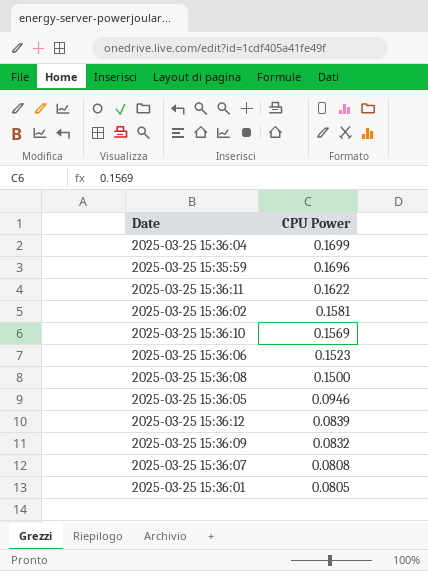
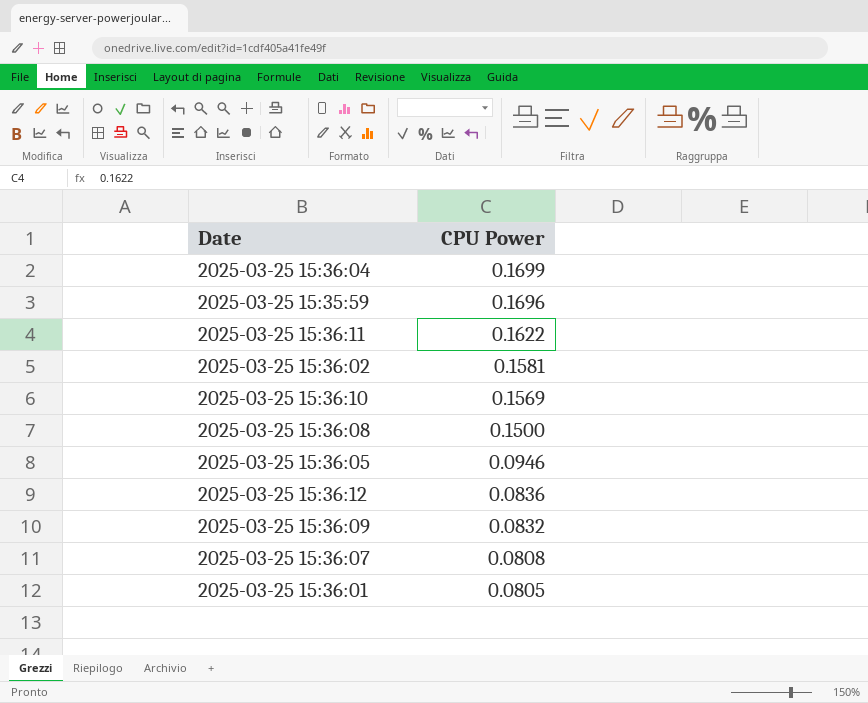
row 2025-03-25 15:36:06: 0.1523 -> none
2025-03-25 15:36:12 | CPU Power: 0.0839 -> 0.0836

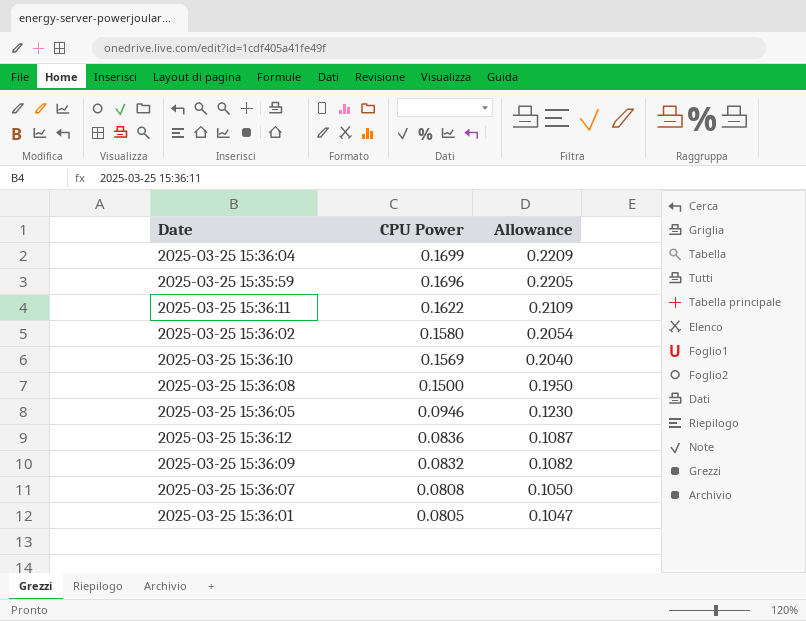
column Allowance | formula: none -> [CPU Power] * 1.3
2025-03-25 15:36:02 | CPU Power: 0.1581 -> 0.1580

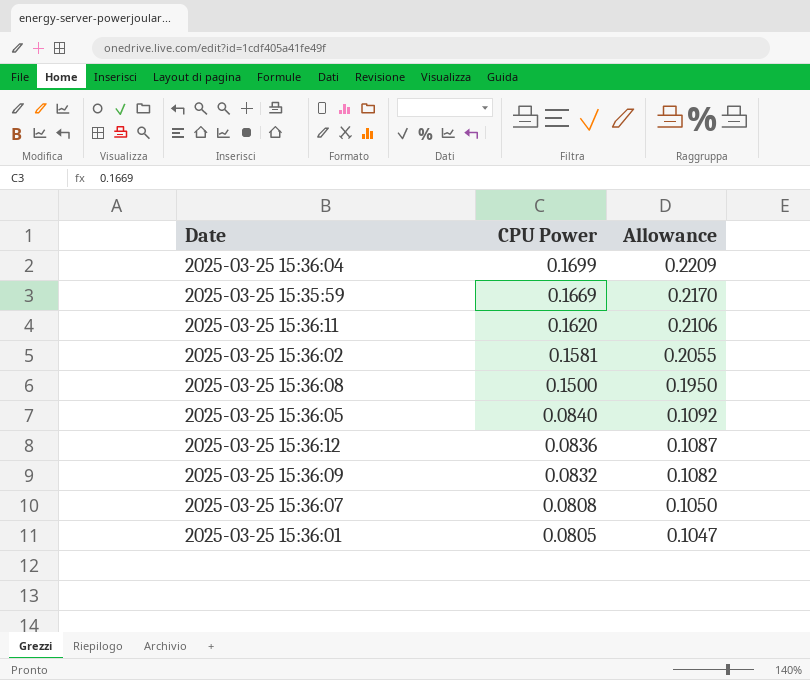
row 2025-03-25 15:36:10: 0.1569 | 0.2040 -> none
2025-03-25 15:35:59 | CPU Power: 0.1696 -> 0.1669
2025-03-25 15:35:59 | Allowance: 0.2205 -> 0.2170
2025-03-25 15:36:11 | CPU Power: 0.1622 -> 0.1620
2025-03-25 15:36:11 | Allowance: 0.2109 -> 0.2106
2025-03-25 15:36:02 | CPU Power: 0.1580 -> 0.1581
2025-03-25 15:36:02 | Allowance: 0.2054 -> 0.2055
2025-03-25 15:36:05 | CPU Power: 0.0946 -> 0.0840
2025-03-25 15:36:05 | Allowance: 0.1230 -> 0.1092

